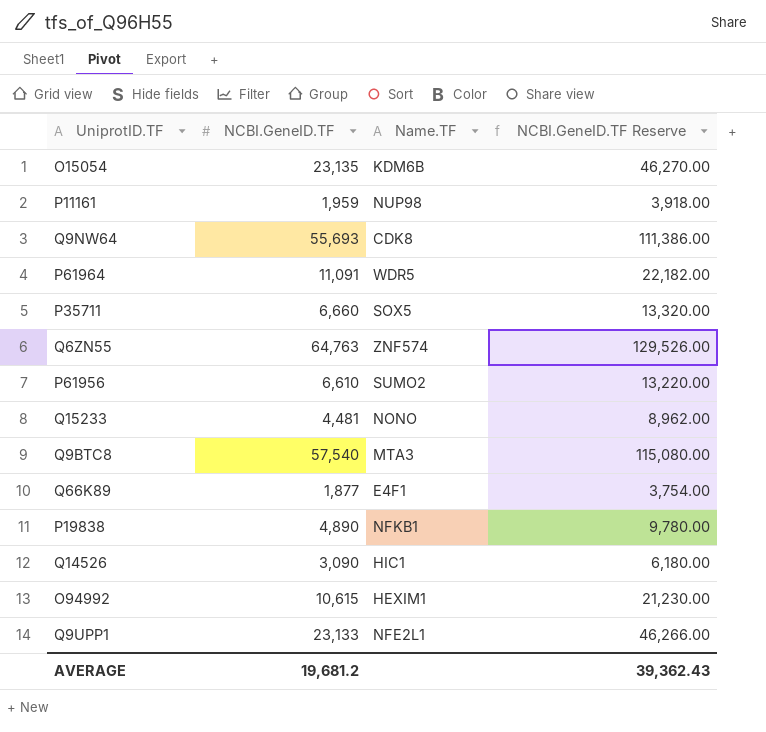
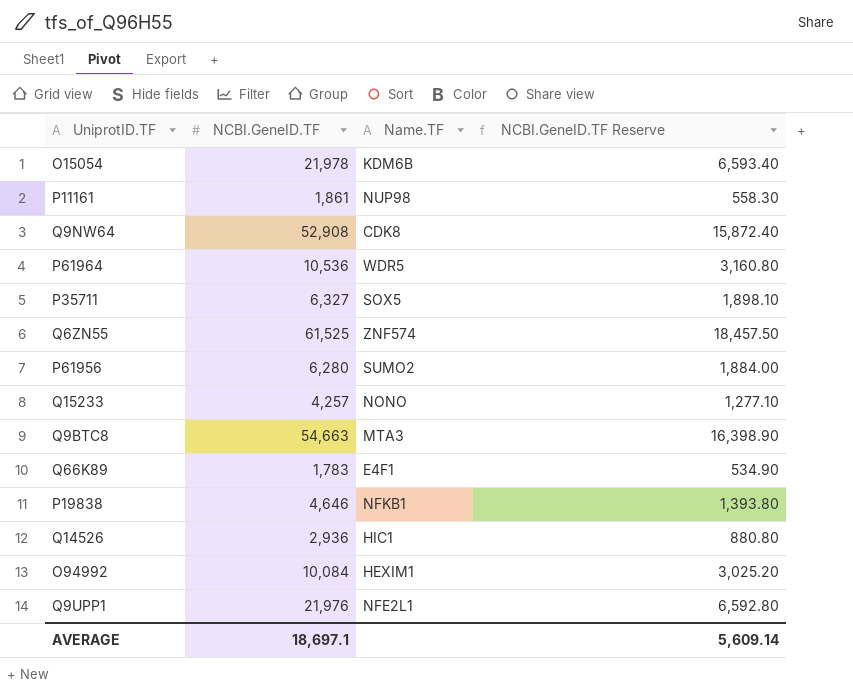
column NCBI.GeneID.TF Reserve | formula: [NCBI.GeneID.TF] * 2 -> [NCBI.GeneID.TF] * 0.3
O15054 | NCBI.GeneID.TF: 23,135 -> 21,978
P11161 | NCBI.GeneID.TF: 1,959 -> 1,861
Q9NW64 | NCBI.GeneID.TF: 55,693 -> 52,908
P61964 | NCBI.GeneID.TF: 11,091 -> 10,536
P35711 | NCBI.GeneID.TF: 6,660 -> 6,327
Q6ZN55 | NCBI.GeneID.TF: 64,763 -> 61,525
P61956 | NCBI.GeneID.TF: 6,610 -> 6,280
Q15233 | NCBI.GeneID.TF: 4,481 -> 4,257
Q9BTC8 | NCBI.GeneID.TF: 57,540 -> 54,663
Q66K89 | NCBI.GeneID.TF: 1,877 -> 1,783
P19838 | NCBI.GeneID.TF: 4,890 -> 4,646
Q14526 | NCBI.GeneID.TF: 3,090 -> 2,936
O94992 | NCBI.GeneID.TF: 10,615 -> 10,084
Q9UPP1 | NCBI.GeneID.TF: 23,133 -> 21,976
AVERAGE | NCBI.GeneID.TF: 19,681.2 -> 18,697.1
AVERAGE | NCBI.GeneID.TF Reserve: 39,362.43 -> 5,609.14

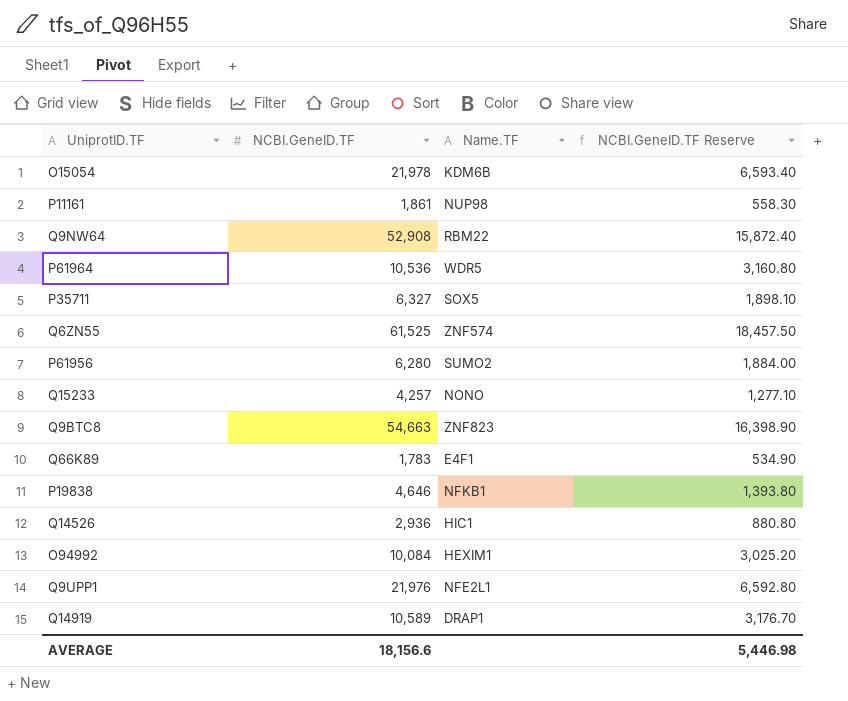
Q9NW64 | Name.TF: CDK8 -> RBM22
Q9BTC8 | Name.TF: MTA3 -> ZNF823
row Q14919: none -> 10,589 | DRAP1 | 3,176.70
AVERAGE | NCBI.GeneID.TF: 18,697.1 -> 18,156.6
AVERAGE | NCBI.GeneID.TF Reserve: 5,609.14 -> 5,446.98

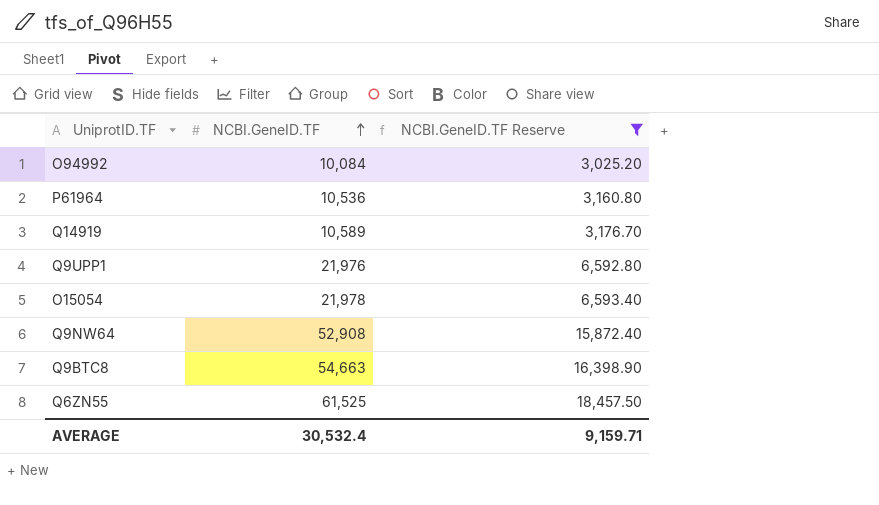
filter: none -> NCBI.GeneID.TF Reserve >= 3,025.20
row order: none -> NCBI.GeneID.TF ascending
column Name.TF | position: 3 -> none
AVERAGE | NCBI.GeneID.TF: 18,156.6 -> 30,532.4
AVERAGE | NCBI.GeneID.TF Reserve: 5,446.98 -> 9,159.71

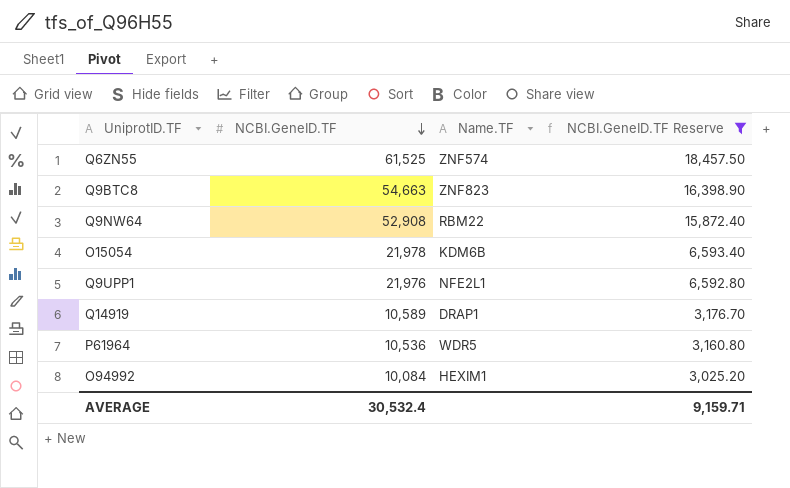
row order: NCBI.GeneID.TF ascending -> NCBI.GeneID.TF descending
column Name.TF | position: none -> 3

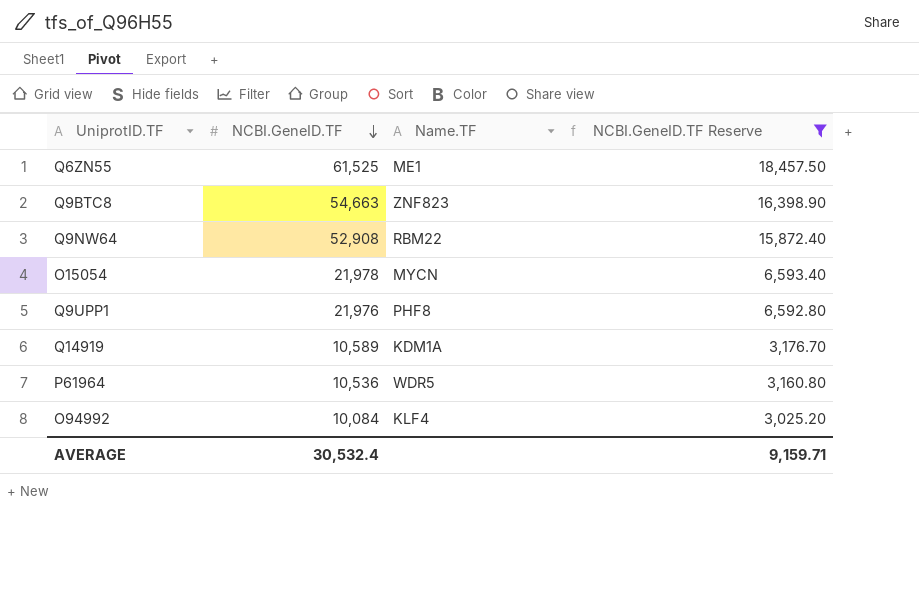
Q6ZN55 | Name.TF: ZNF574 -> ME1
O15054 | Name.TF: KDM6B -> MYCN
Q9UPP1 | Name.TF: NFE2L1 -> PHF8
Q14919 | Name.TF: DRAP1 -> KDM1A
O94992 | Name.TF: HEXIM1 -> KLF4

